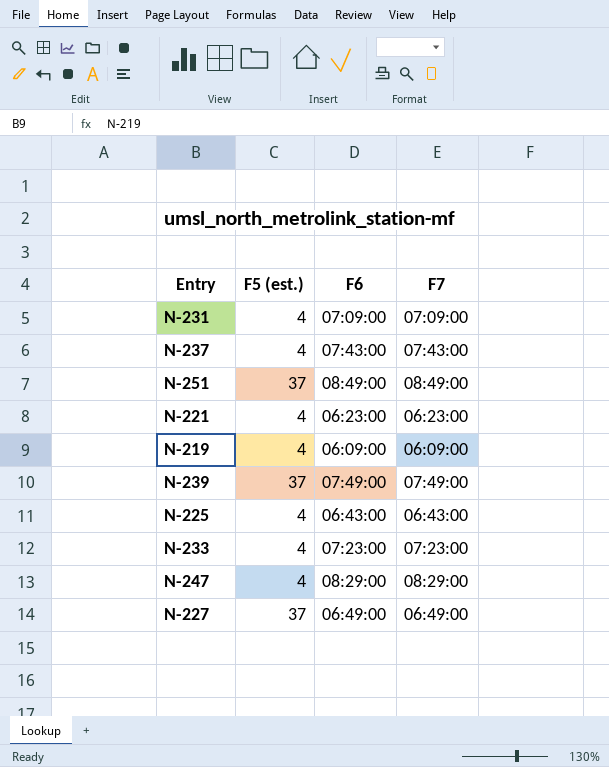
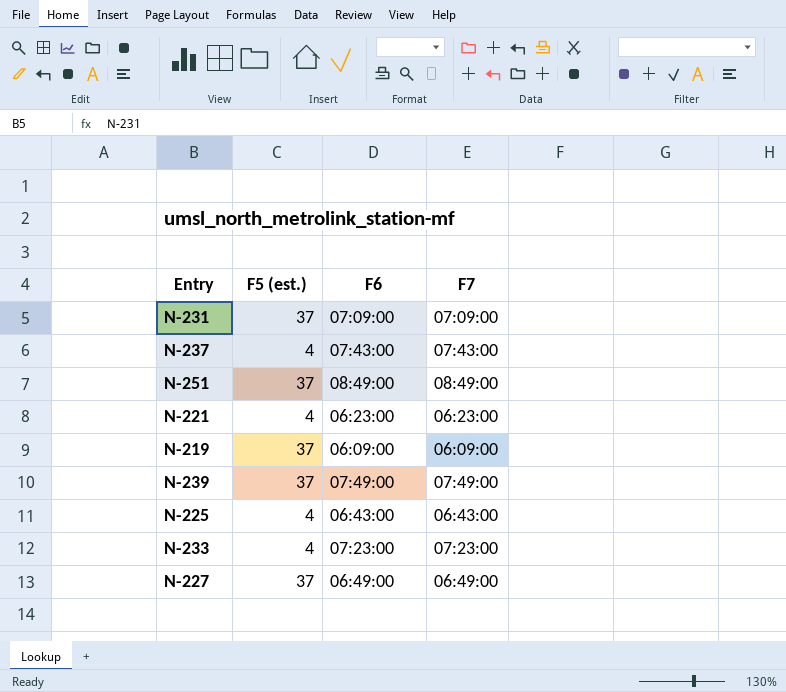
row N-247: 4 | 08:29:00 | 08:29:00 -> none
N-231 | F5 (est.): 4 -> 37
N-219 | F5 (est.): 4 -> 37

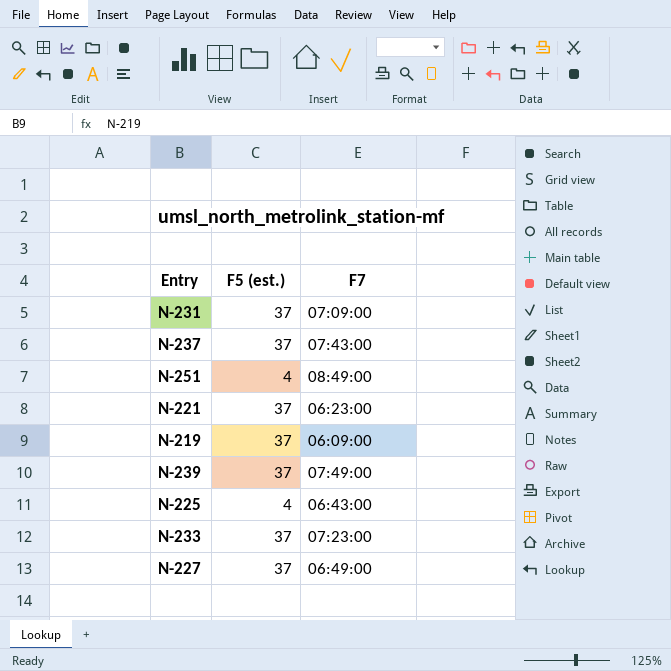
column F6 | position: 3 -> none
N-237 | F5 (est.): 4 -> 37
N-251 | F5 (est.): 37 -> 4
N-221 | F5 (est.): 4 -> 37
N-233 | F5 (est.): 4 -> 37

